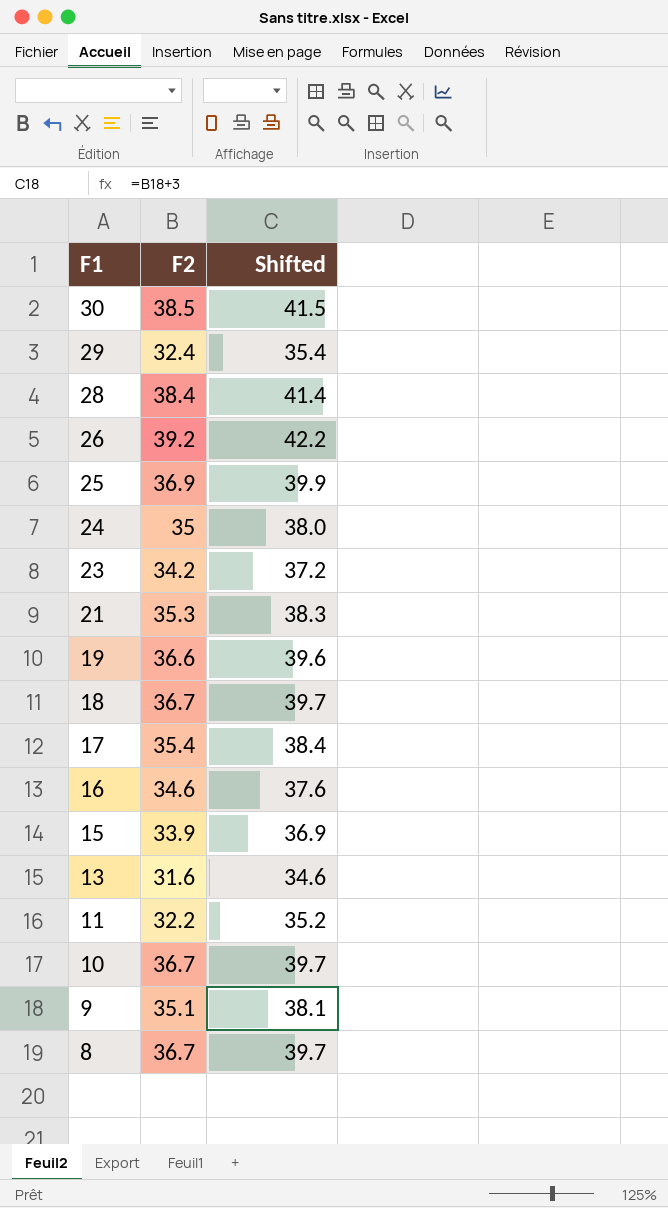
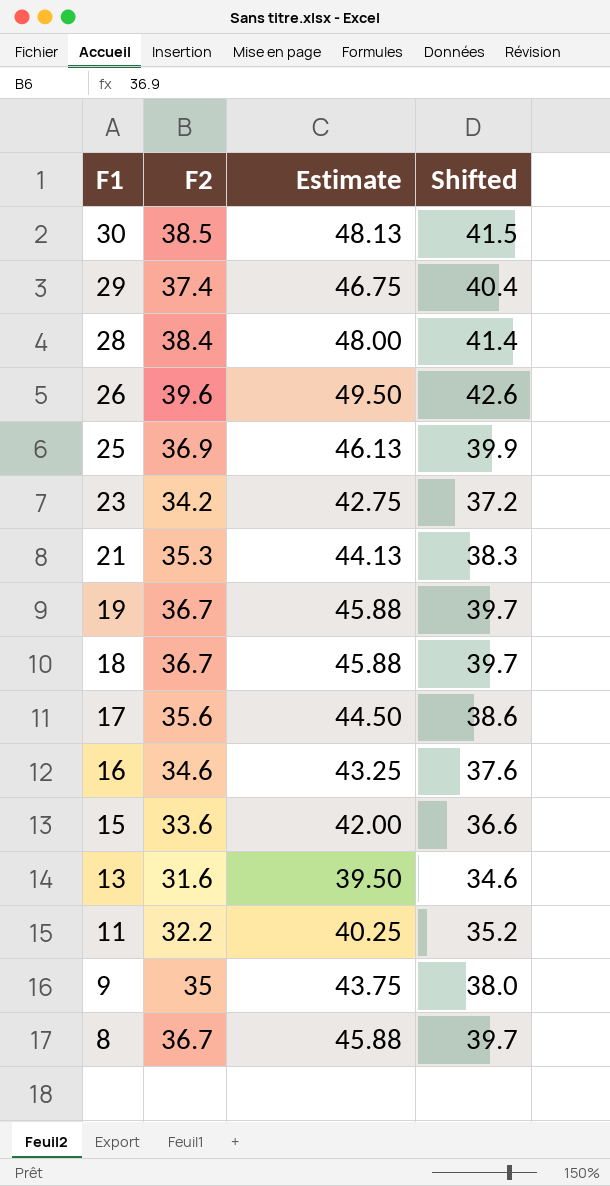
column Estimate | formula: none -> [F2] * 1.25
row 24: 35 | 38.0 -> none
row 10: 36.7 | 39.7 -> none
29 | F2: 32.4 -> 37.4
29 | Shifted: 35.4 -> 40.4
26 | F2: 39.2 -> 39.6
26 | Shifted: 42.2 -> 42.6
19 | F2: 36.6 -> 36.7
19 | Shifted: 39.6 -> 39.7
17 | F2: 35.4 -> 35.6
17 | Shifted: 38.4 -> 38.6
15 | F2: 33.9 -> 33.6
15 | Shifted: 36.9 -> 36.6
9 | F2: 35.1 -> 35
9 | Shifted: 38.1 -> 38.0

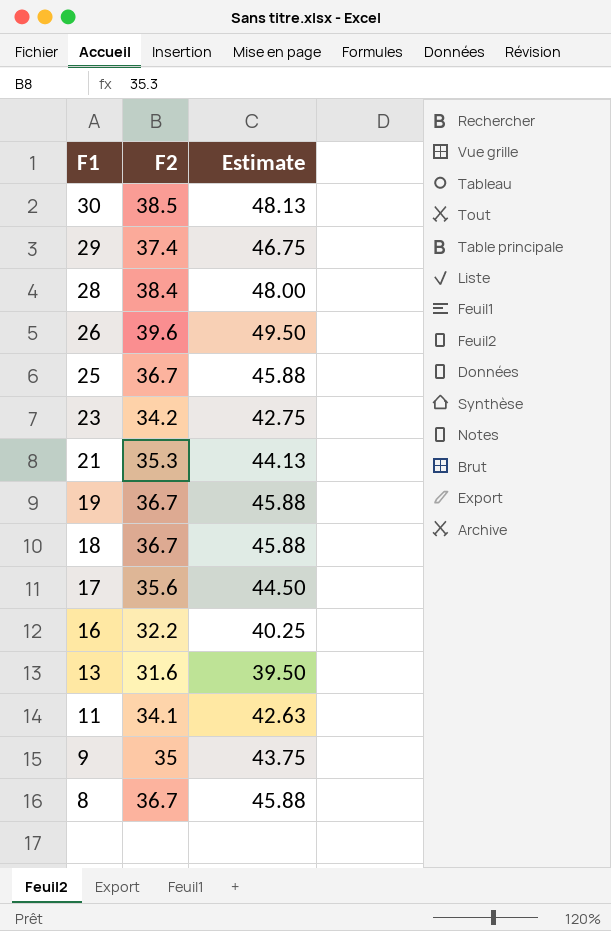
column Shifted | formula: [F2] + 3 -> none
row 15: 33.6 | 42.00 | 36.6 -> none
25 | F2: 36.9 -> 36.7
25 | Estimate: 46.13 -> 45.88
16 | F2: 34.6 -> 32.2
16 | Estimate: 43.25 -> 40.25
11 | F2: 32.2 -> 34.1
11 | Estimate: 40.25 -> 42.63

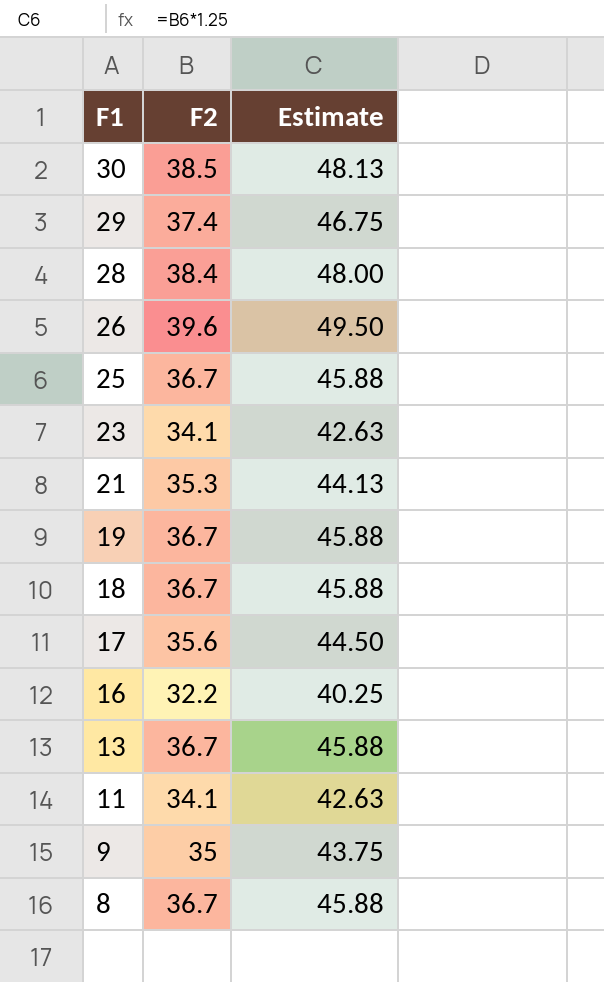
23 | F2: 34.2 -> 34.1
23 | Estimate: 42.75 -> 42.63
13 | F2: 31.6 -> 36.7
13 | Estimate: 39.50 -> 45.88

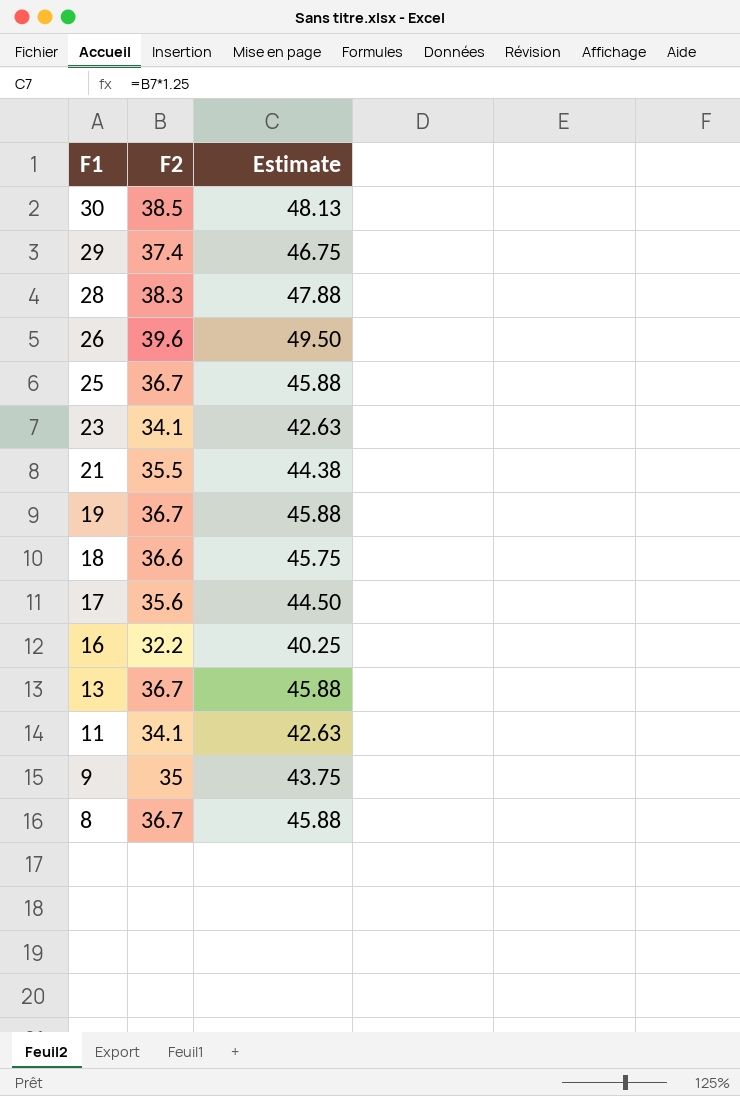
28 | F2: 38.4 -> 38.3
28 | Estimate: 48.00 -> 47.88
21 | F2: 35.3 -> 35.5
21 | Estimate: 44.13 -> 44.38
18 | F2: 36.7 -> 36.6
18 | Estimate: 45.88 -> 45.75

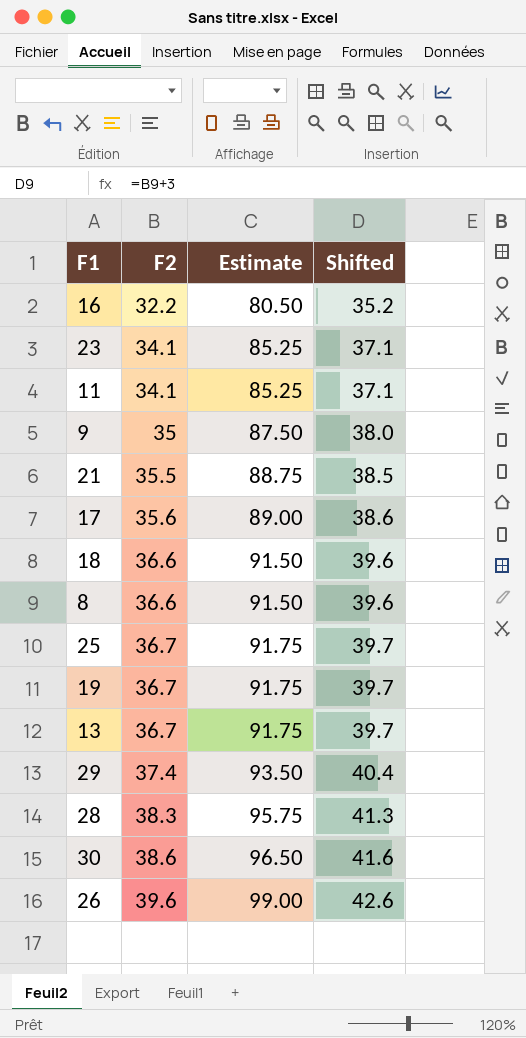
row order: F1 descending -> F2 ascending
column Estimate | formula: [F2] * 1.25 -> [F2] * 2.5
column Shifted | formula: none -> [F2] + 3
8 | F2: 36.7 -> 36.6
30 | F2: 38.5 -> 38.6

